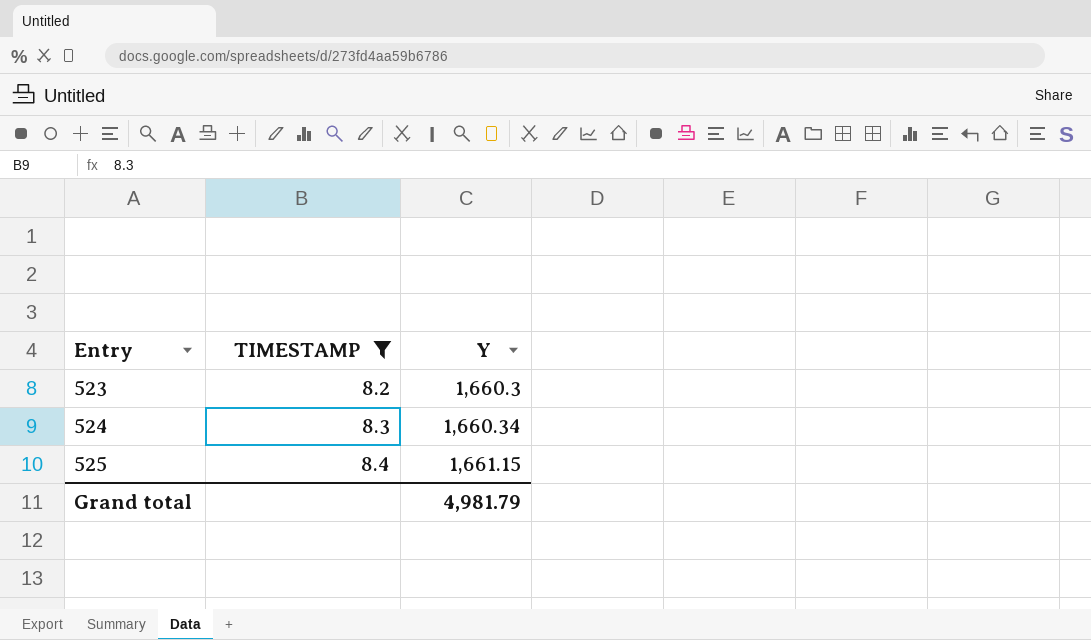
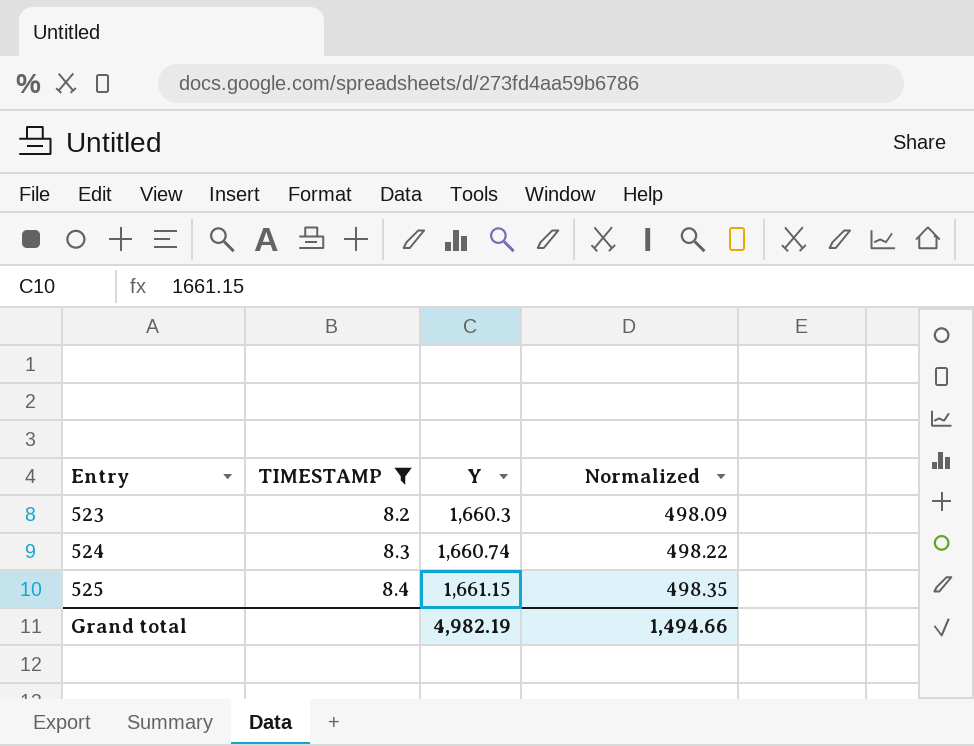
column Normalized | formula: none -> [Y] * 0.3
524 | Y: 1,660.34 -> 1,660.74
Grand total | Y: 4,981.79 -> 4,982.19

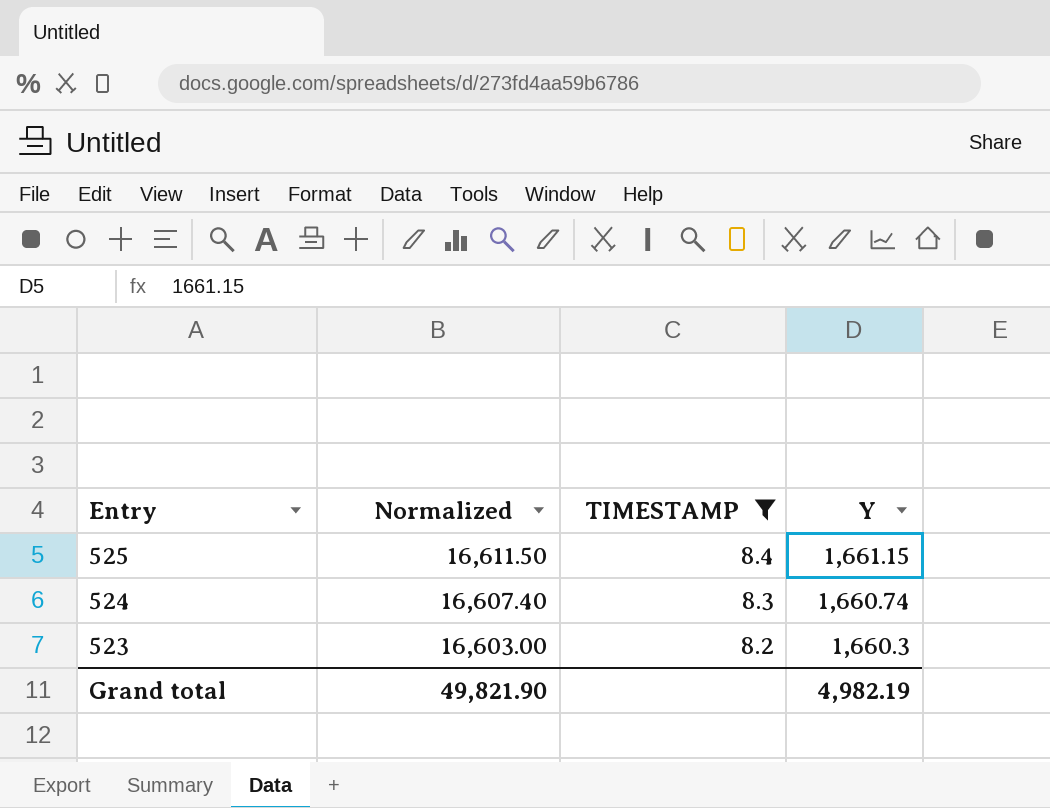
row order: Entry ascending -> Entry descending
column Normalized | formula: [Y] * 0.3 -> [Y] * 10
column Normalized | position: 4 -> 2
Grand total | Normalized: 1,494.66 -> 49,821.90

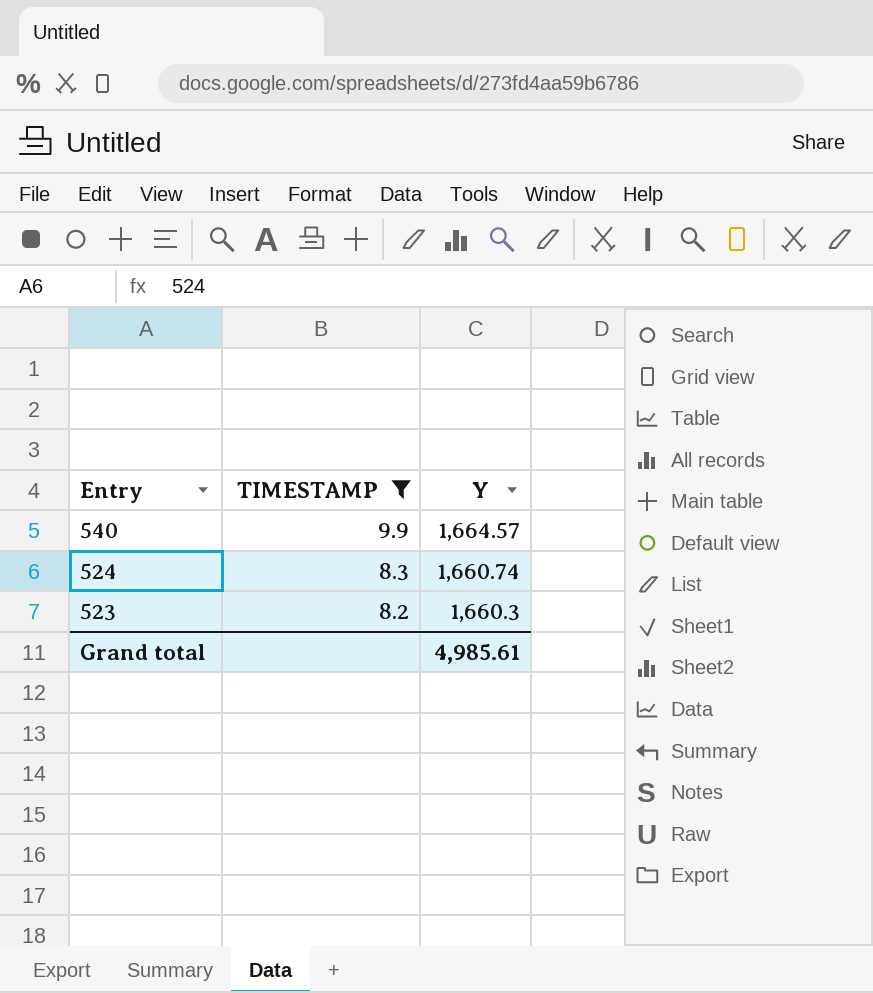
column Normalized | formula: [Y] * 10 -> none
row 525: 16,611.50 | 8.4 | 1,661.15 -> none
row 540: none -> 9.9 | 1,664.57
Grand total | Y: 4,982.19 -> 4,985.61

